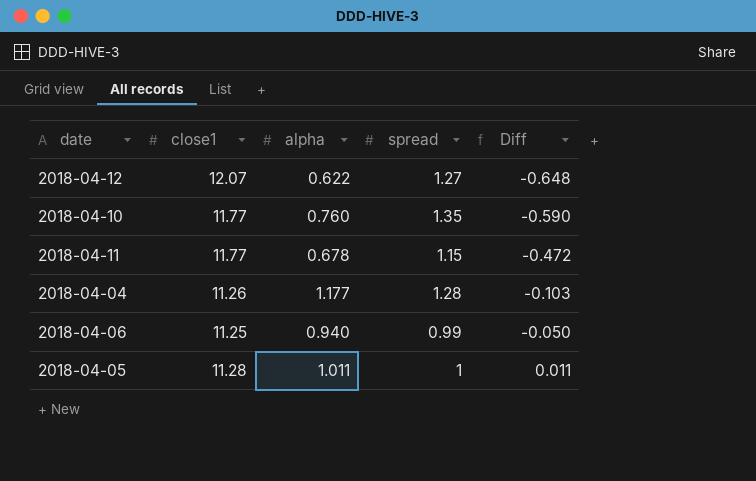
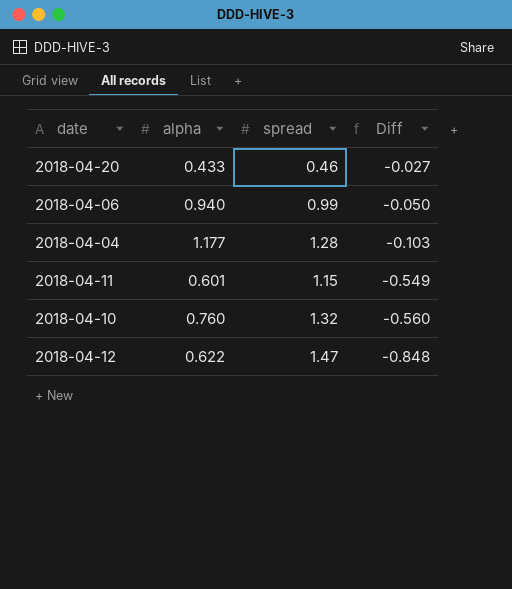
row order: Diff ascending -> Diff descending
column close1 | position: 2 -> none
row 2018-04-05: 11.28 | 1.011 | 1 | 0.011 -> none
row 2018-04-20: none -> 0.433 | 0.46 | -0.027
2018-04-11 | alpha: 0.678 -> 0.601
2018-04-11 | Diff: -0.472 -> -0.549
2018-04-10 | spread: 1.35 -> 1.32
2018-04-10 | Diff: -0.590 -> -0.560
2018-04-12 | spread: 1.27 -> 1.47
2018-04-12 | Diff: -0.648 -> -0.848

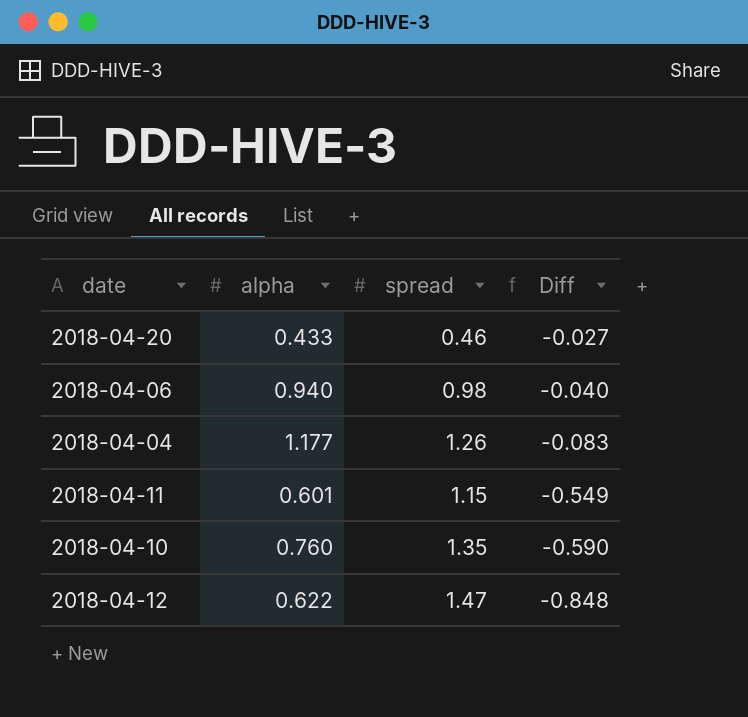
2018-04-06 | spread: 0.99 -> 0.98
2018-04-06 | Diff: -0.050 -> -0.040
2018-04-04 | spread: 1.28 -> 1.26
2018-04-04 | Diff: -0.103 -> -0.083
2018-04-10 | spread: 1.32 -> 1.35
2018-04-10 | Diff: -0.560 -> -0.590

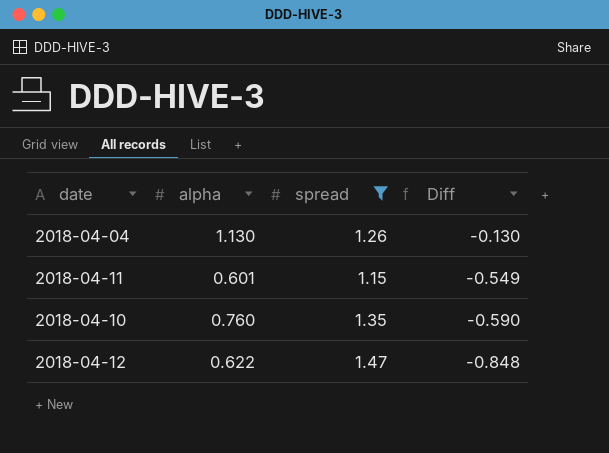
filter: none -> spread >= 1.15
2018-04-04 | alpha: 1.177 -> 1.130
2018-04-04 | Diff: -0.083 -> -0.130

